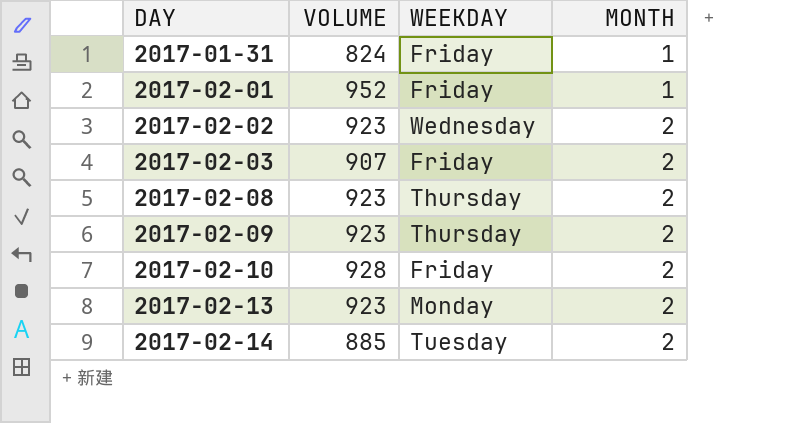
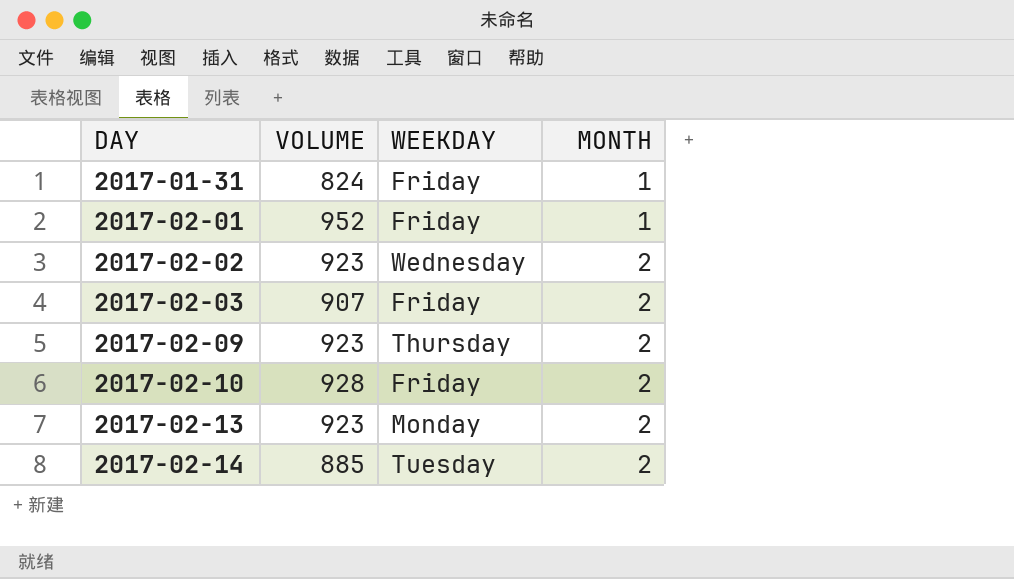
row 2017-02-08: 923 | Thursday | 2 -> none

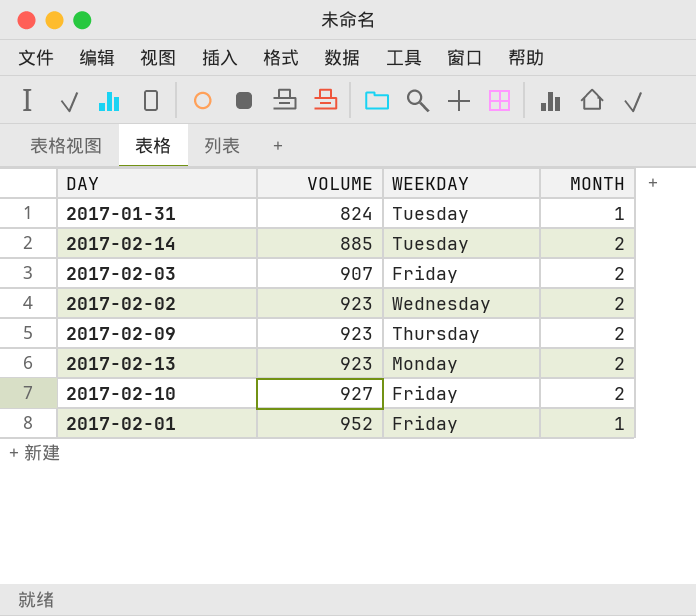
row order: DAY ascending -> VOLUME ascending
2017-01-31 | WEEKDAY: Friday -> Tuesday
2017-02-10 | VOLUME: 928 -> 927

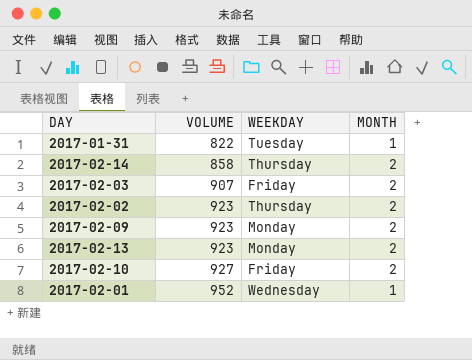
2017-01-31 | VOLUME: 824 -> 822
2017-02-14 | VOLUME: 885 -> 858
2017-02-14 | WEEKDAY: Tuesday -> Thursday
2017-02-02 | WEEKDAY: Wednesday -> Thursday
2017-02-09 | WEEKDAY: Thursday -> Monday
2017-02-01 | WEEKDAY: Friday -> Wednesday

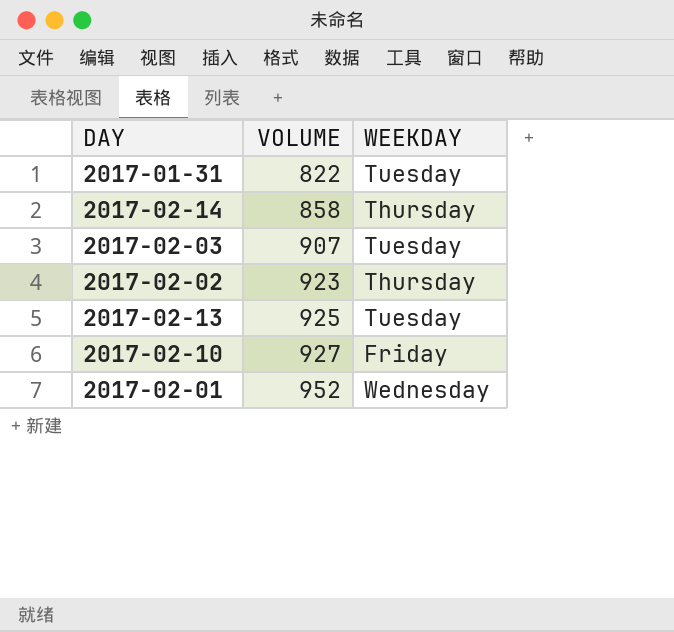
column MONTH | position: 4 -> none
row 2017-02-09: 923 | Monday | 2 -> none
2017-02-03 | WEEKDAY: Friday -> Tuesday
2017-02-13 | VOLUME: 923 -> 925
2017-02-13 | WEEKDAY: Monday -> Tuesday

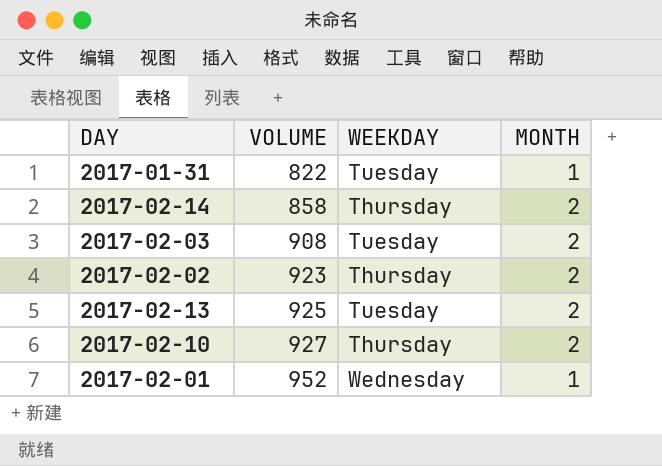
column MONTH | position: none -> 4
2017-02-03 | VOLUME: 907 -> 908
2017-02-10 | WEEKDAY: Friday -> Thursday

